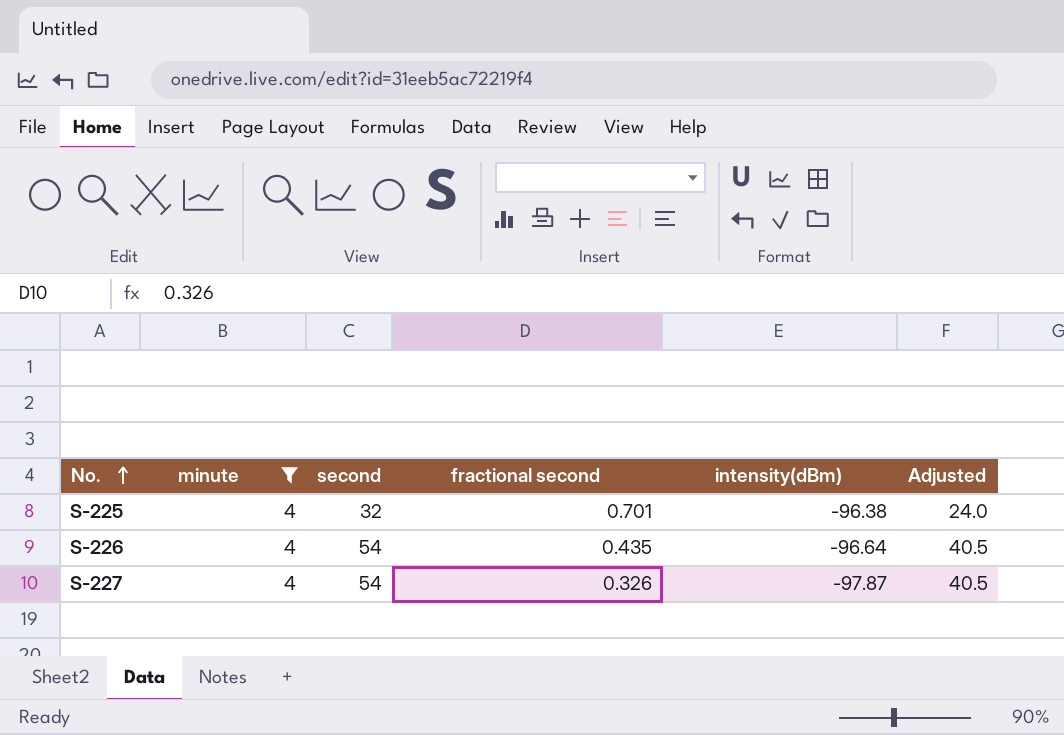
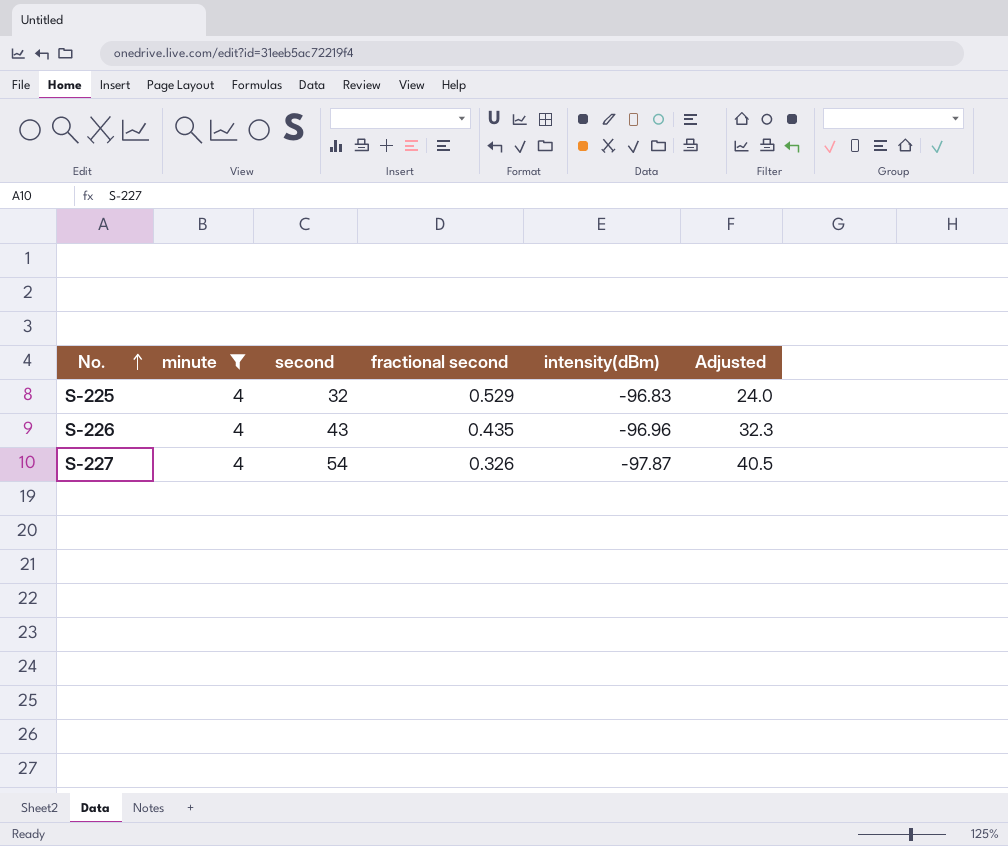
S-225 | fractional second: 0.701 -> 0.529
S-225 | intensity(dBm): -96.38 -> -96.83
S-226 | second: 54 -> 43
S-226 | intensity(dBm): -96.64 -> -96.96
S-226 | Adjusted: 40.5 -> 32.3

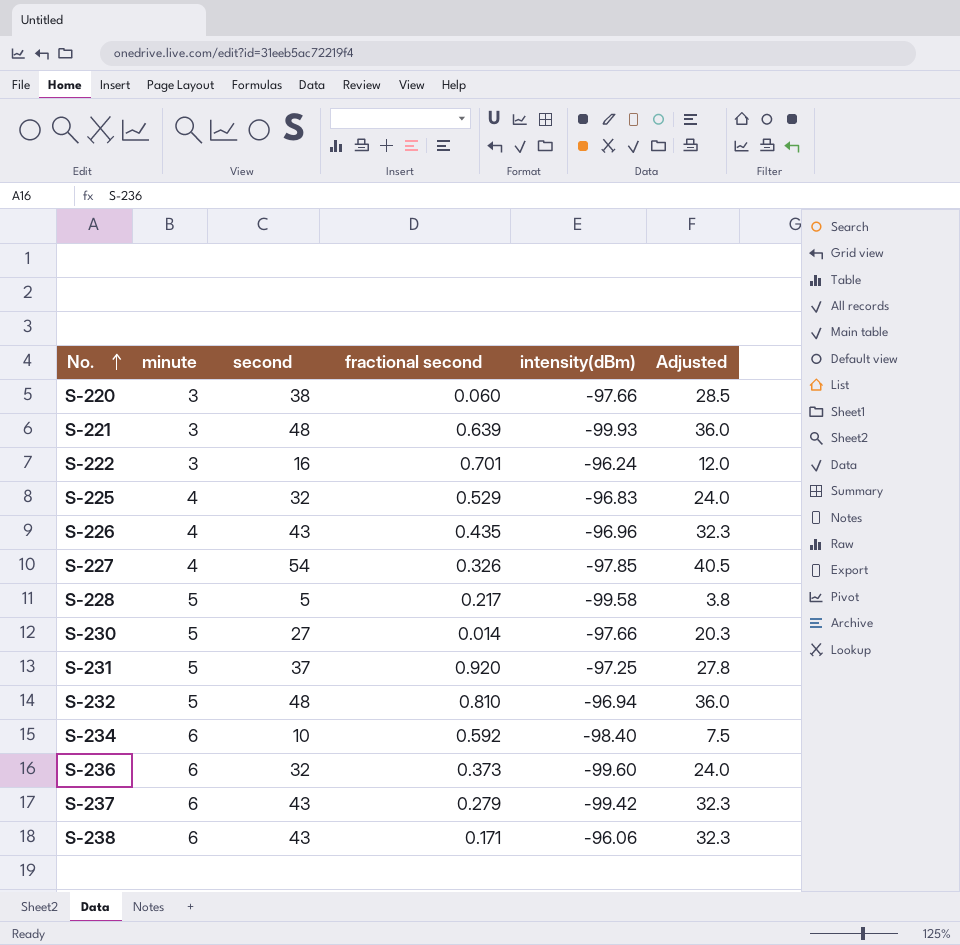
filter: minute = 4 -> none
S-227 | intensity(dBm): -97.87 -> -97.85

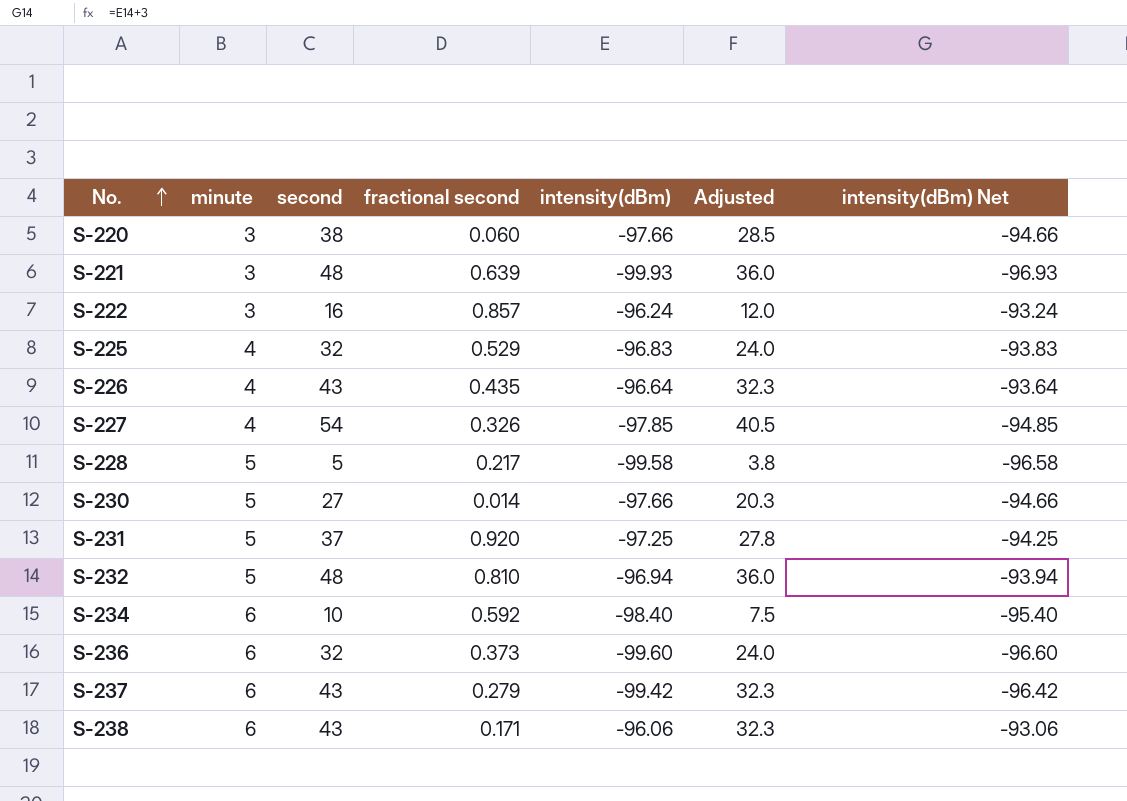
column intensity(dBm) Net | formula: none -> [intensity(dBm)] + 3
S-222 | fractional second: 0.701 -> 0.857
S-226 | intensity(dBm): -96.96 -> -96.64

